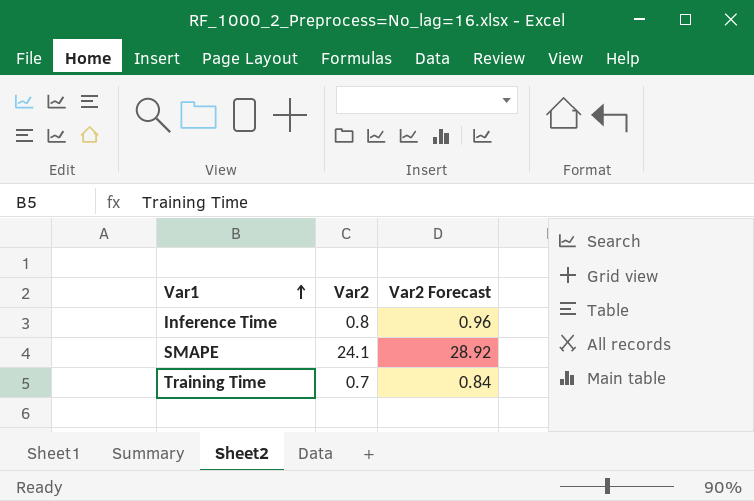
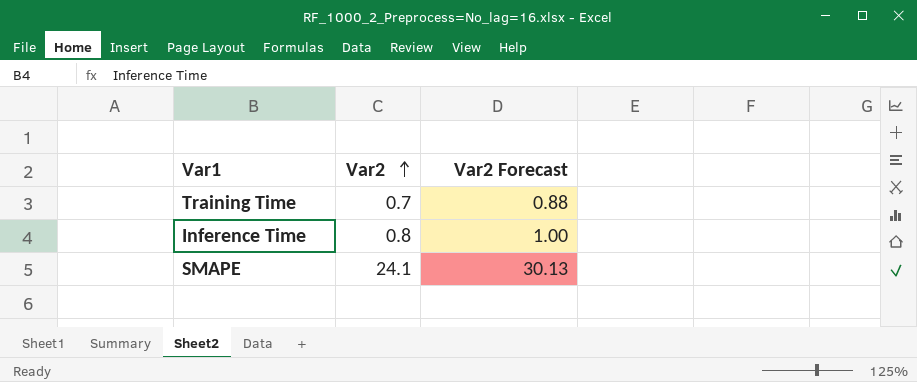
row order: Var1 ascending -> Var2 ascending
column Var2 Forecast | formula: [Var2] * 1.2 -> [Var2] * 1.25

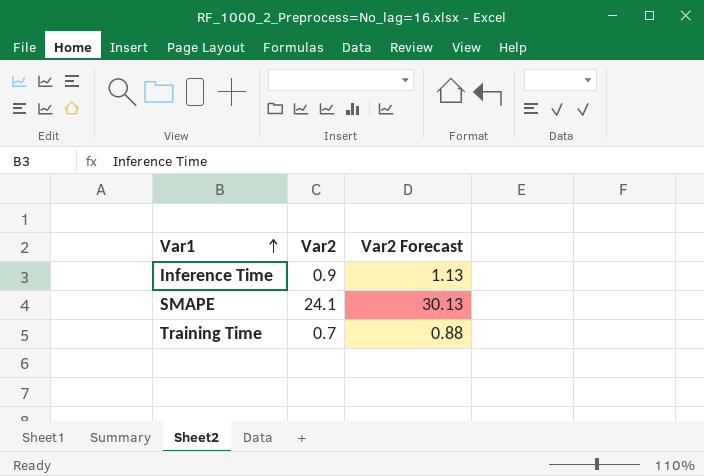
row order: Var2 ascending -> Var1 ascending
Inference Time | Var2: 0.8 -> 0.9
Inference Time | Var2 Forecast: 1.00 -> 1.13

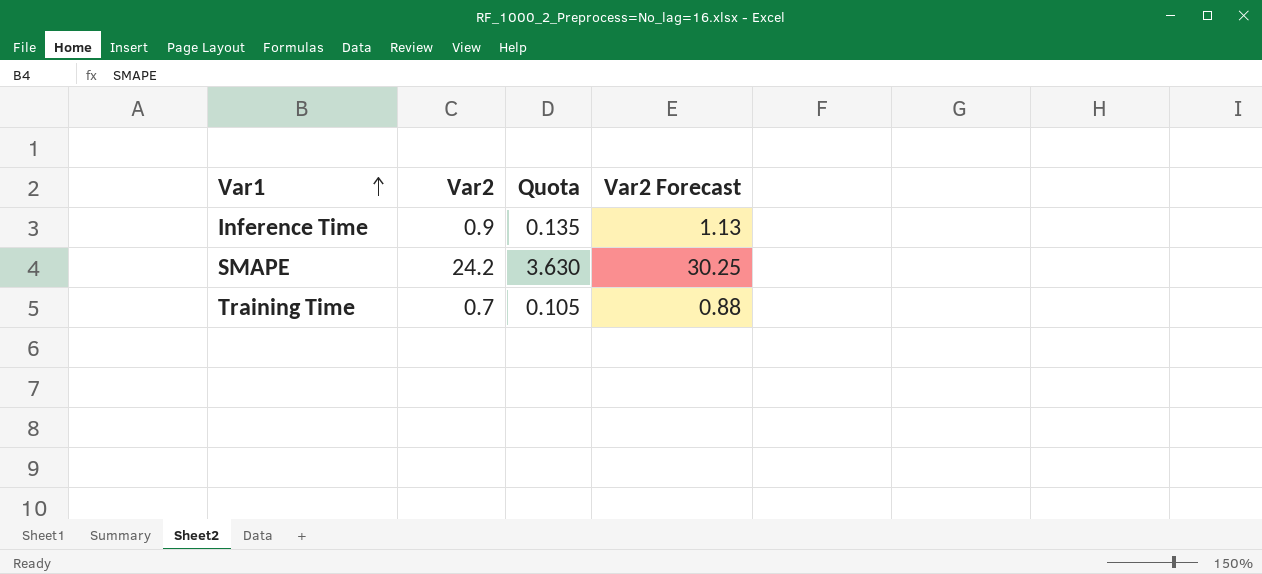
column Quota | formula: none -> [Var2] * 0.15
SMAPE | Var2: 24.1 -> 24.2
SMAPE | Var2 Forecast: 30.13 -> 30.25

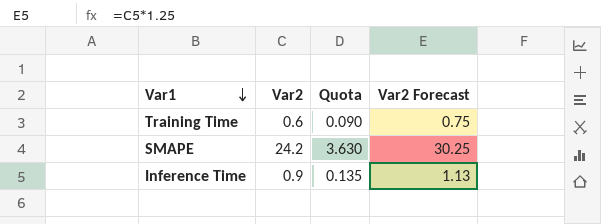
row order: Var1 ascending -> Var1 descending
Training Time | Var2: 0.7 -> 0.6
Training Time | Quota: 0.105 -> 0.090
Training Time | Var2 Forecast: 0.88 -> 0.75

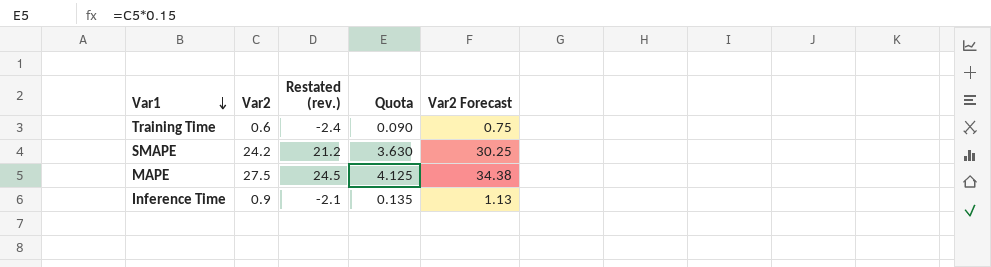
column Restated (rev.) | formula: none -> [Var2] - 3
row MAPE: none -> 27.5 | 24.5 | 4.125 | 34.38

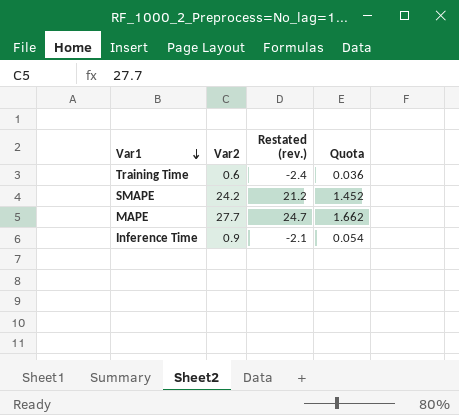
column Var2 Forecast | formula: [Var2] * 1.25 -> none
column Quota | formula: [Var2] * 0.15 -> [Var2] * 0.06
MAPE | Var2: 27.5 -> 27.7
MAPE | Restated (rev.): 24.5 -> 24.7

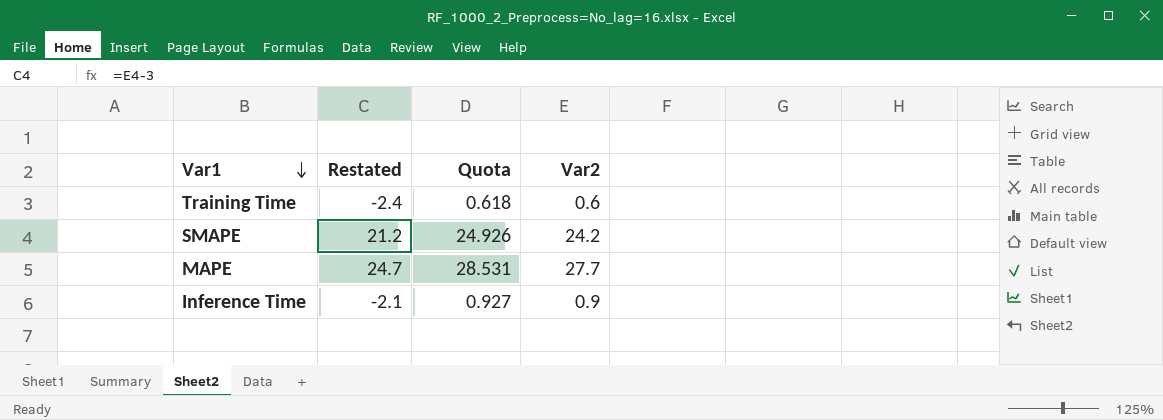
column name: Restated (rev.) -> Restated
column Quota | formula: [Var2] * 0.06 -> [Var2] * 1.03
column Var2 | position: 2 -> 4

